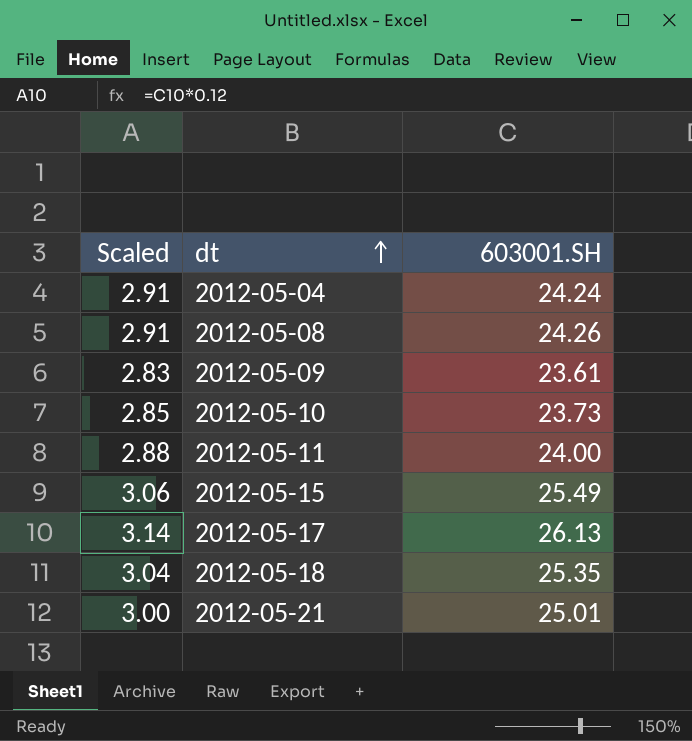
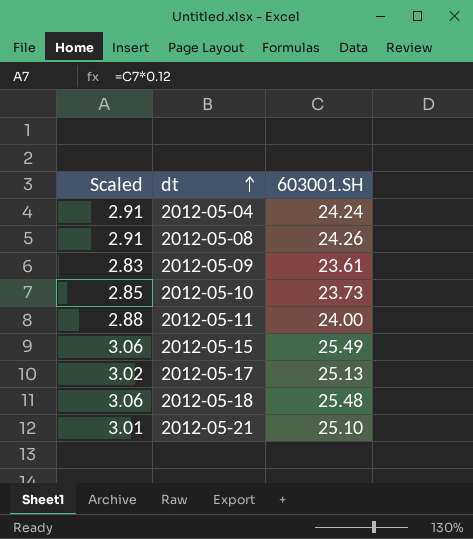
2012-05-17 | Scaled: 3.14 -> 3.02
2012-05-17 | 603001.SH: 26.13 -> 25.13
2012-05-18 | Scaled: 3.04 -> 3.06
2012-05-18 | 603001.SH: 25.35 -> 25.48
2012-05-21 | Scaled: 3.00 -> 3.01
2012-05-21 | 603001.SH: 25.01 -> 25.10

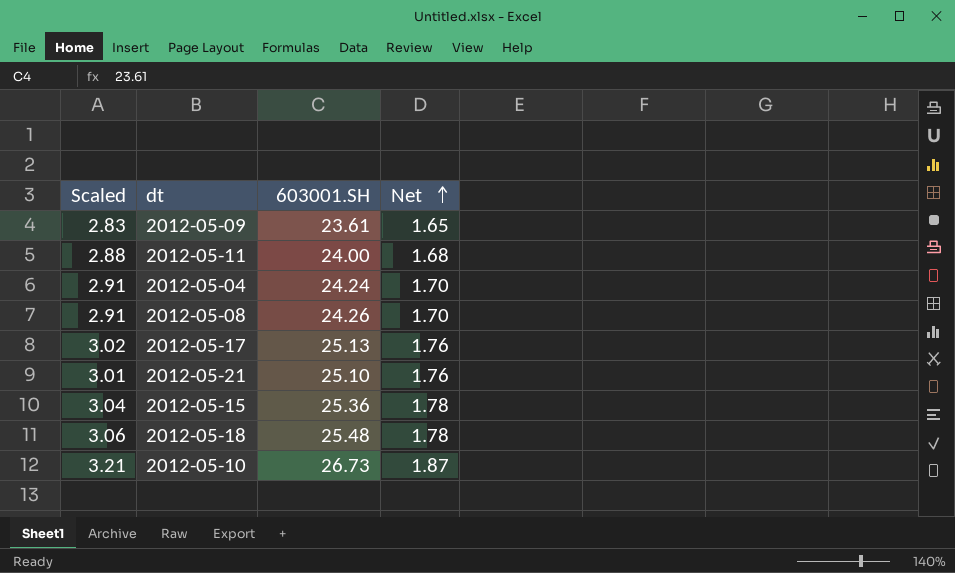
row order: dt ascending -> Net ascending
column Net | formula: none -> [603001.SH] * 0.07
2012-05-15 | Scaled: 3.06 -> 3.04
2012-05-15 | 603001.SH: 25.49 -> 25.36
2012-05-10 | Scaled: 2.85 -> 3.21
2012-05-10 | 603001.SH: 23.73 -> 26.73

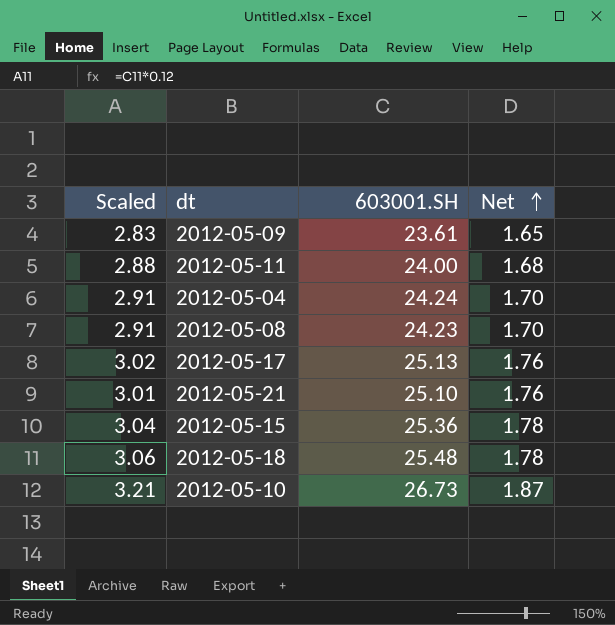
2012-05-08 | 603001.SH: 24.26 -> 24.23

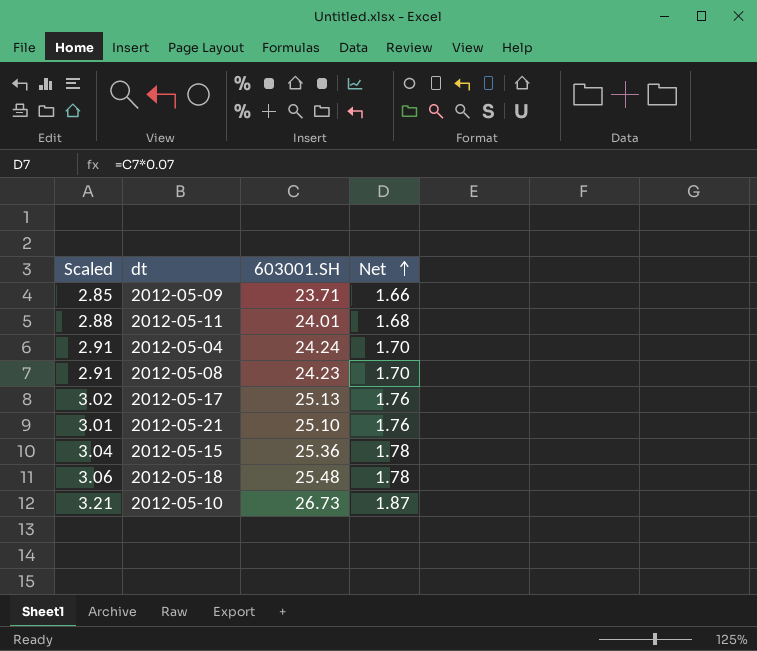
2012-05-09 | Scaled: 2.83 -> 2.85
2012-05-09 | 603001.SH: 23.61 -> 23.71
2012-05-09 | Net: 1.65 -> 1.66
2012-05-11 | 603001.SH: 24.00 -> 24.01

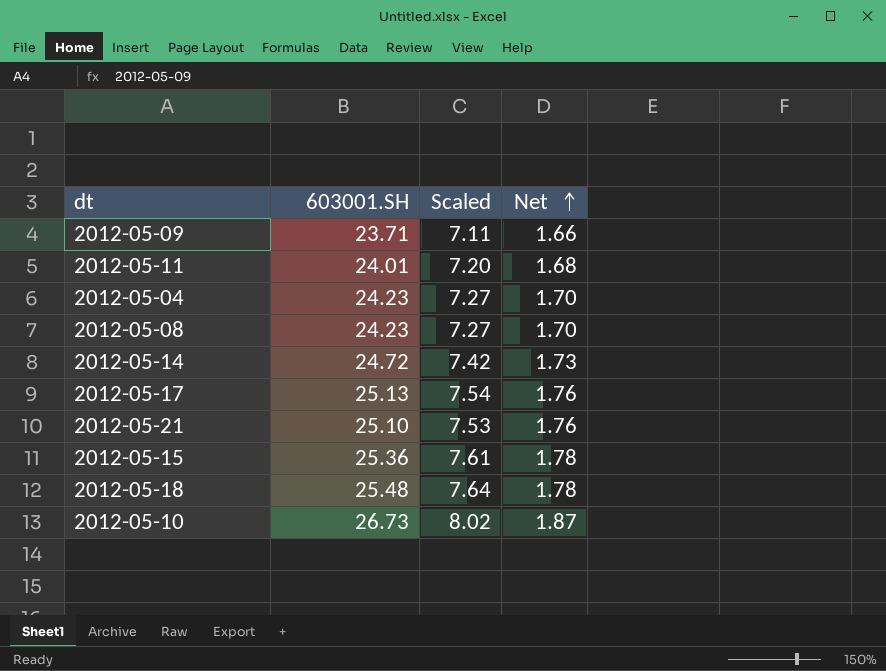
column Scaled | formula: [603001.SH] * 0.12 -> [603001.SH] * 0.3
column Scaled | position: 1 -> 3
2012-05-04 | 603001.SH: 24.24 -> 24.23
row 2012-05-14: none -> 24.72 | 7.42 | 1.73

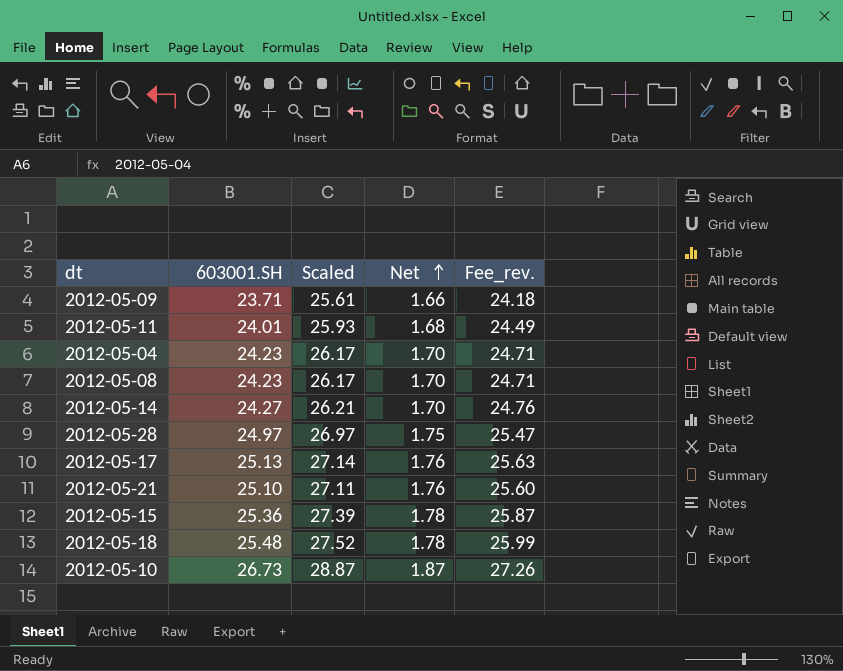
column Scaled | formula: [603001.SH] * 0.3 -> [603001.SH] * 1.08
column Fee_rev. | formula: none -> [603001.SH] * 1.02
2012-05-14 | 603001.SH: 24.72 -> 24.27
2012-05-14 | Net: 1.73 -> 1.70
row 2012-05-28: none -> 24.97 | 26.97 | 1.75 | 25.47

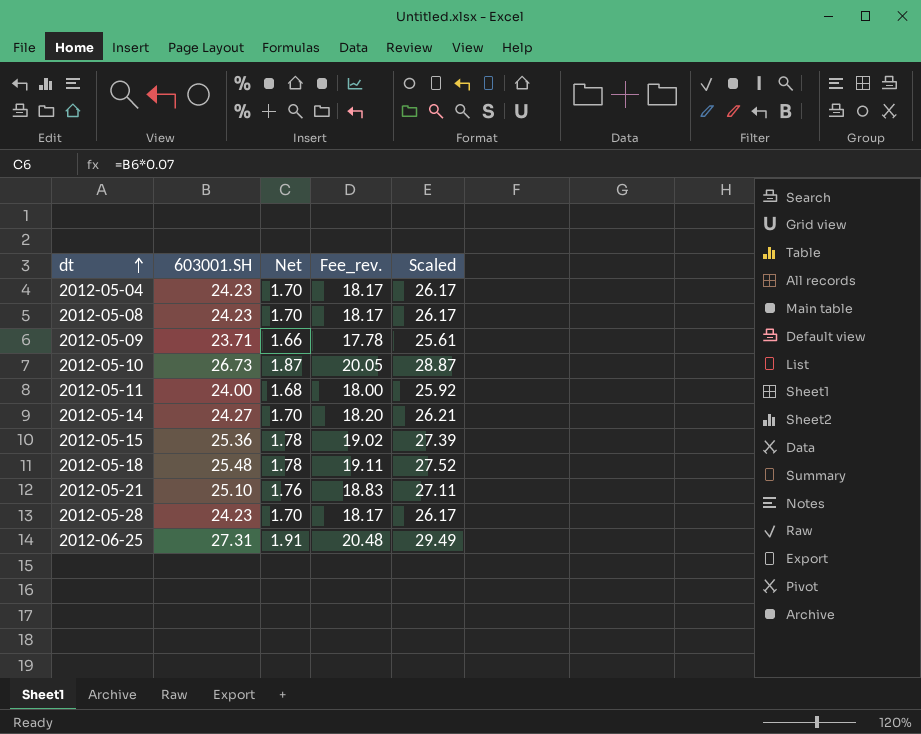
row order: Net ascending -> dt ascending
column Fee_rev. | formula: [603001.SH] * 1.02 -> [603001.SH] * 0.75
column Scaled | position: 3 -> 5
row 2012-05-17: 25.13 | 27.14 | 1.76 | 25.63 -> none
2012-05-11 | 603001.SH: 24.01 -> 24.00
2012-05-11 | Scaled: 25.93 -> 25.92
2012-05-28 | 603001.SH: 24.97 -> 24.23
2012-05-28 | Net: 1.75 -> 1.70
2012-05-28 | Scaled: 26.97 -> 26.17
row 2012-06-25: none -> 27.31 | 1.91 | 20.48 | 29.49

